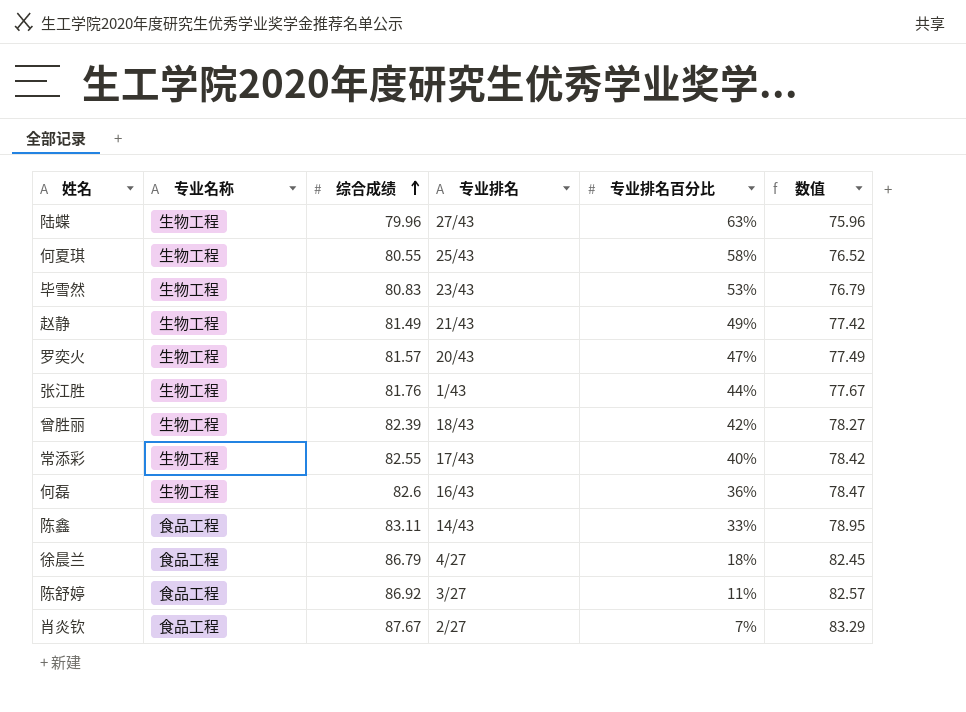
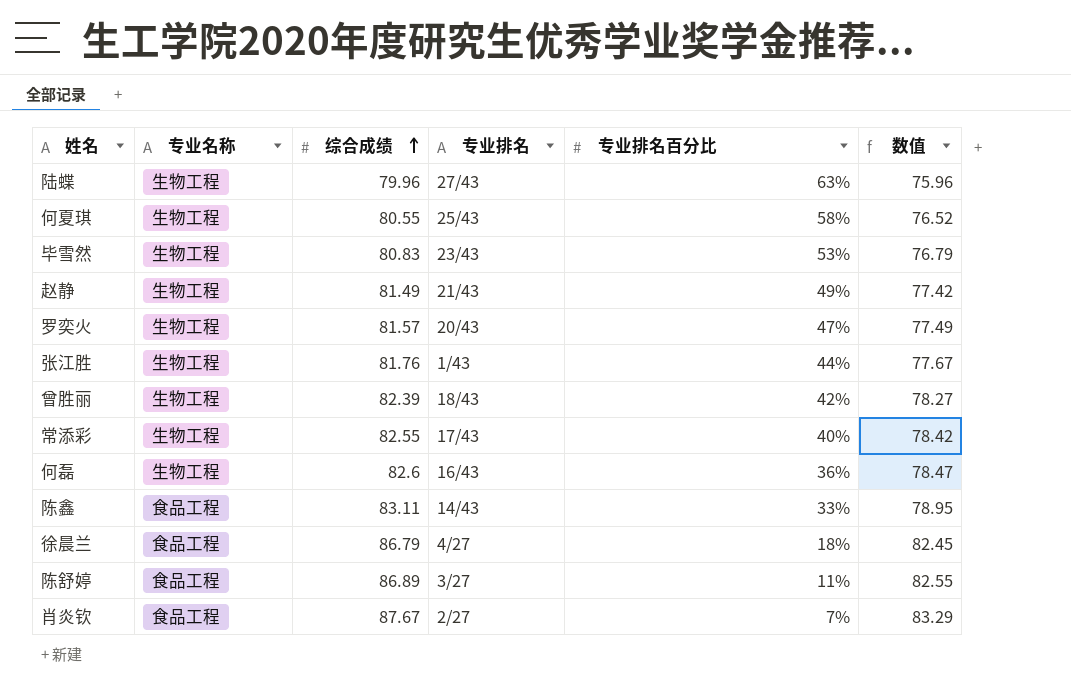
陈舒婷 | 综合成绩: 86.92 -> 86.89
陈舒婷 | 数值: 82.57 -> 82.55

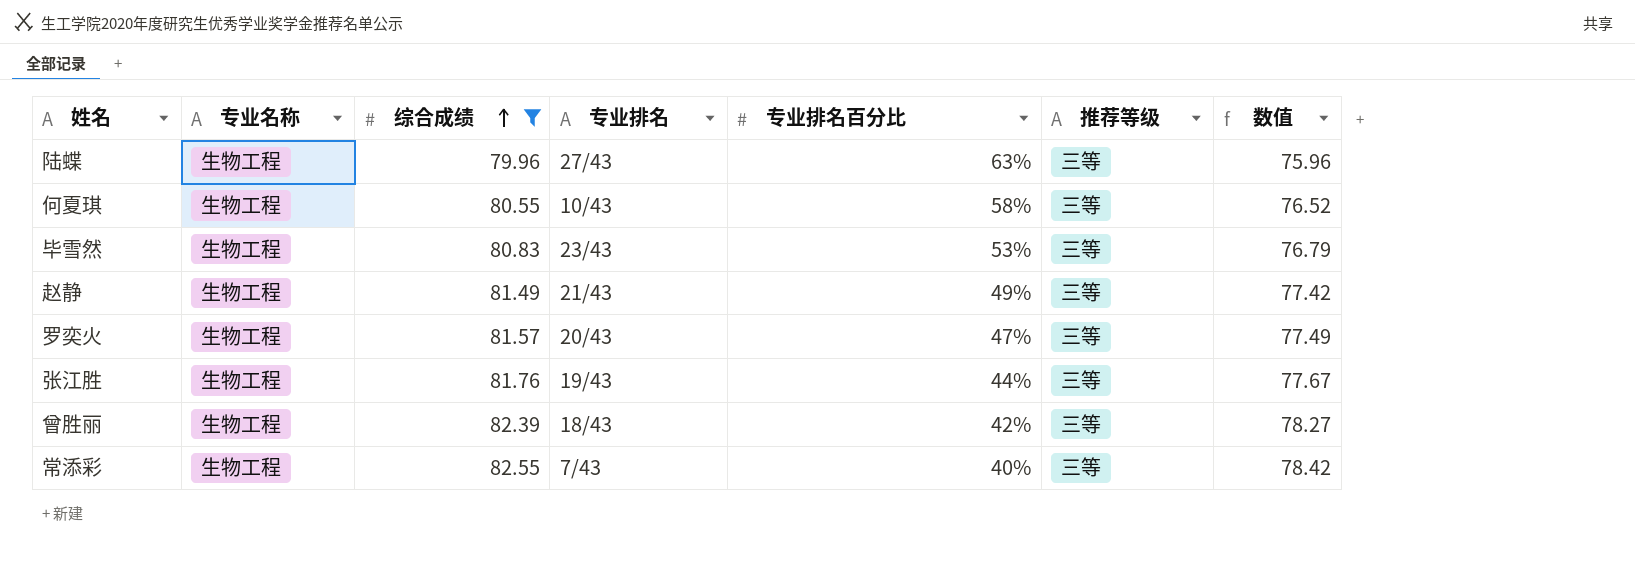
filter: none -> 综合成绩 <= 82.55
column 推荐等级 | position: none -> 6
何夏琪 | 专业排名: 25/43 -> 10/43
张江胜 | 专业排名: 1/43 -> 19/43
常添彩 | 专业排名: 17/43 -> 7/43

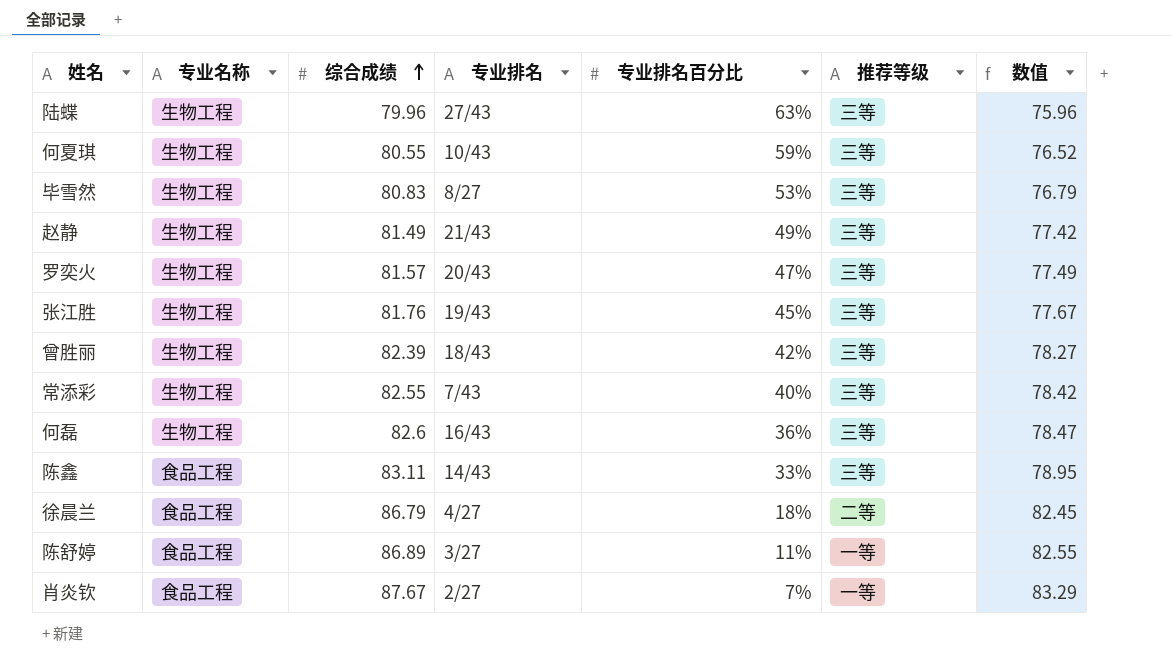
filter: 综合成绩 <= 82.55 -> none
何夏琪 | 专业排名百分比: 58% -> 59%
毕雪然 | 专业排名: 23/43 -> 8/27
张江胜 | 专业排名百分比: 44% -> 45%

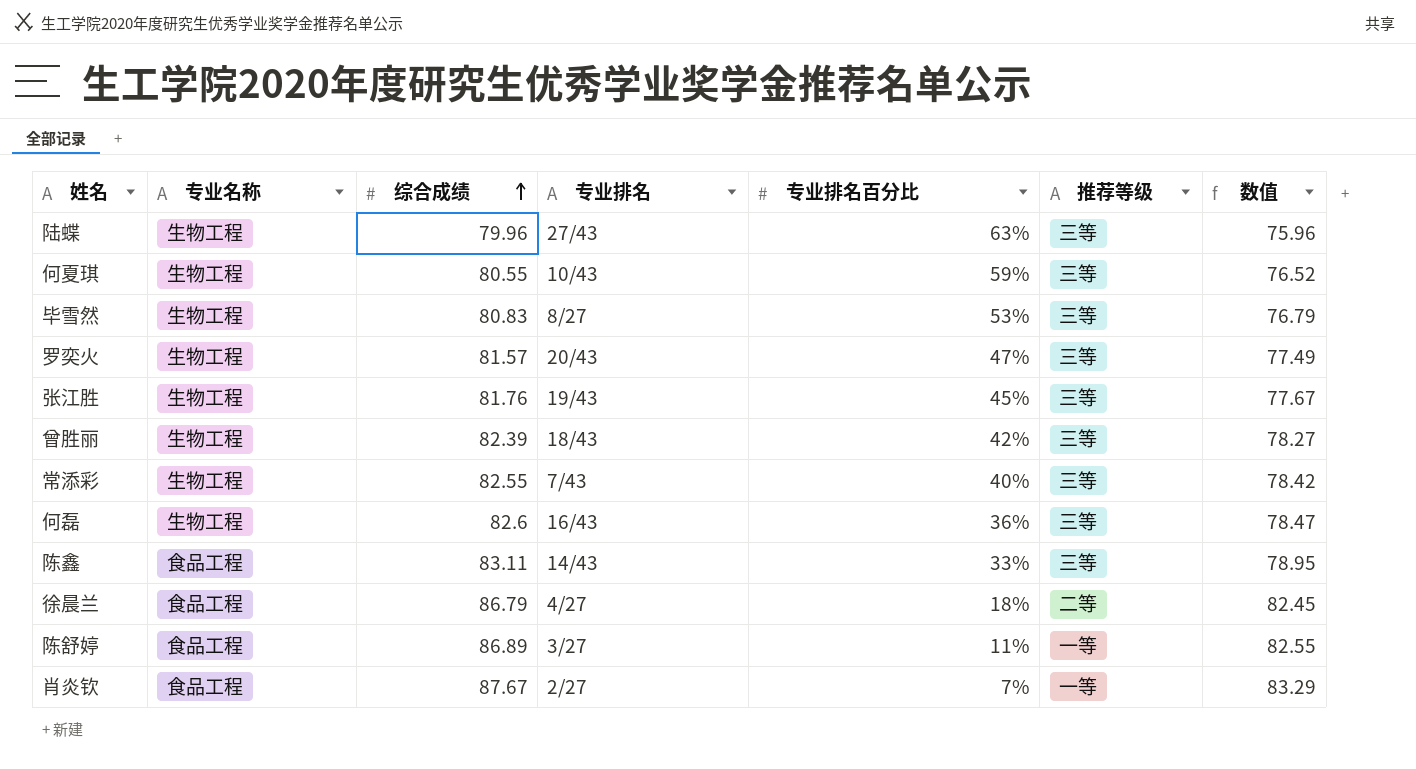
row 赵静: 生物工程 | 81.49 | 21/43 | 49% | 三等 | 77.42 -> none

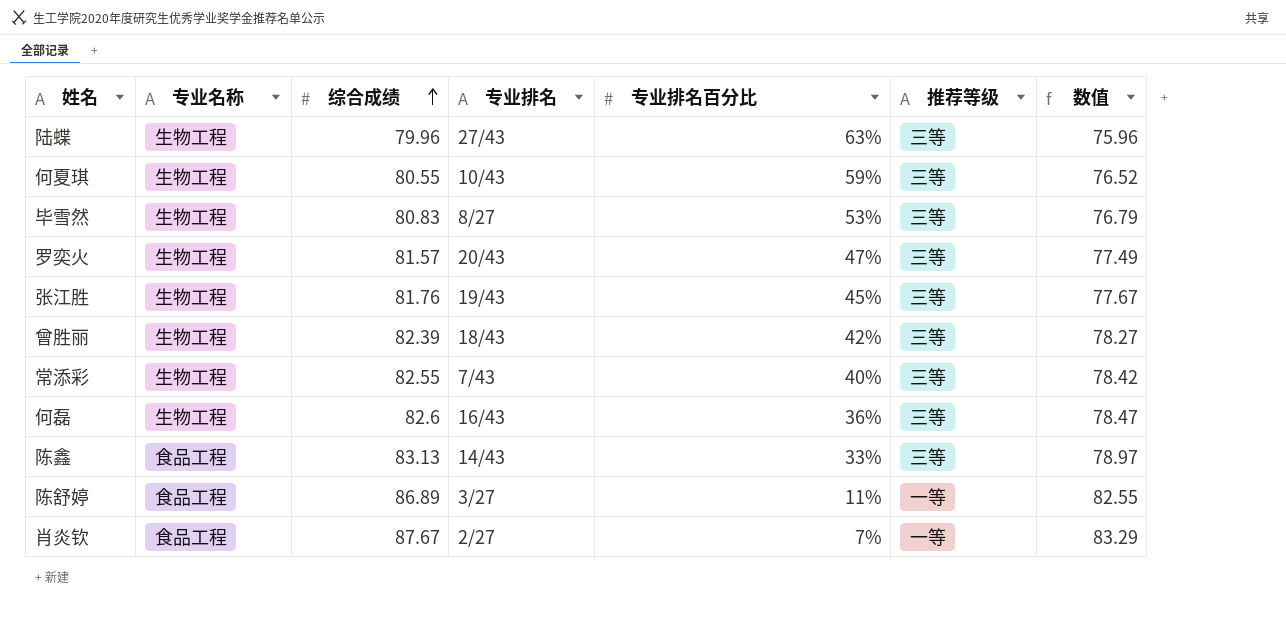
row 徐晨兰: 食品工程 | 86.79 | 4/27 | 18% | 二等 | 82.45 -> none
陈鑫 | 综合成绩: 83.11 -> 83.13
陈鑫 | 数值: 78.95 -> 78.97

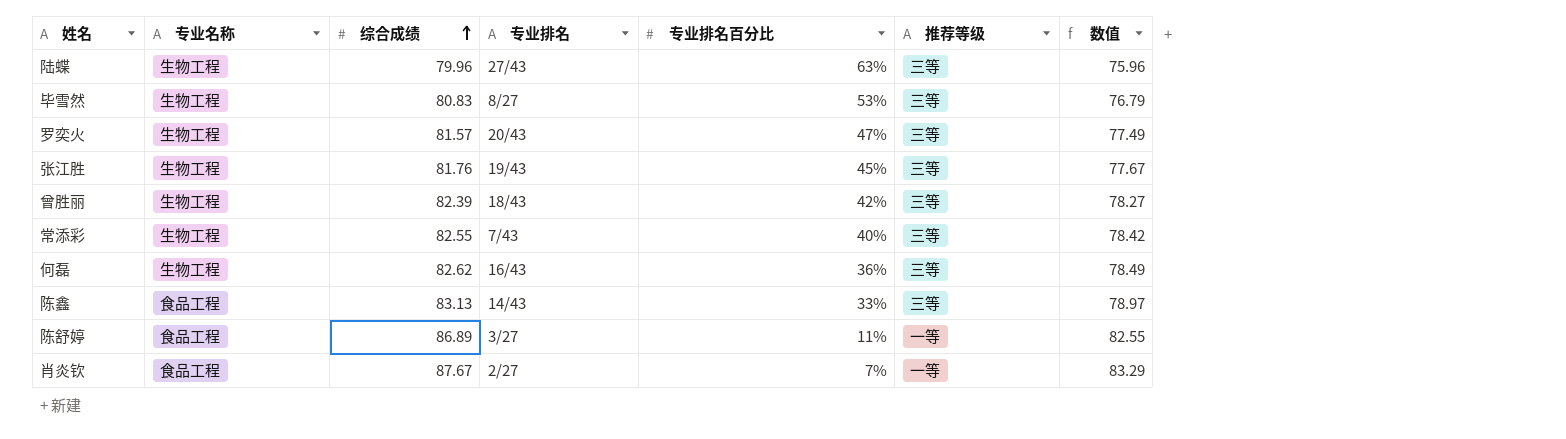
row 何夏琪: 生物工程 | 80.55 | 10/43 | 59% | 三等 | 76.52 -> none
何磊 | 综合成绩: 82.6 -> 82.62
何磊 | 数值: 78.47 -> 78.49

